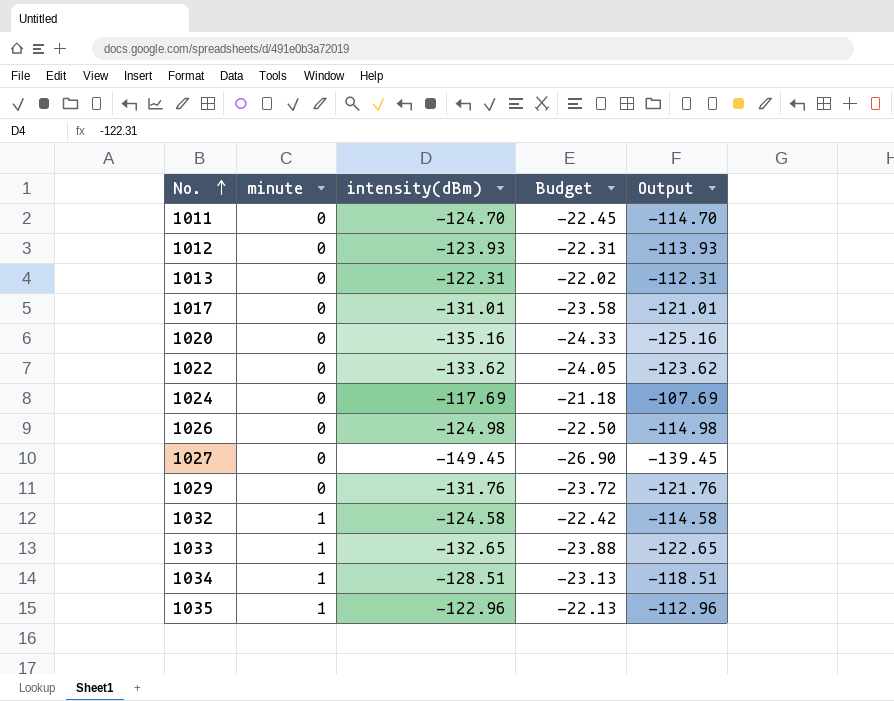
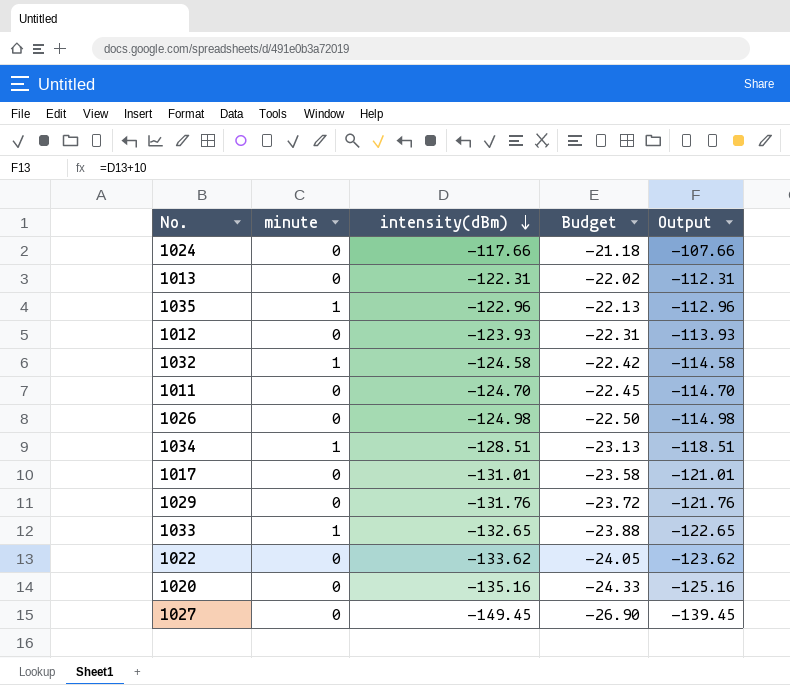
row order: No. ascending -> intensity(dBm) descending
1024 | intensity(dBm): -117.69 -> -117.66
1024 | Output: -107.69 -> -107.66

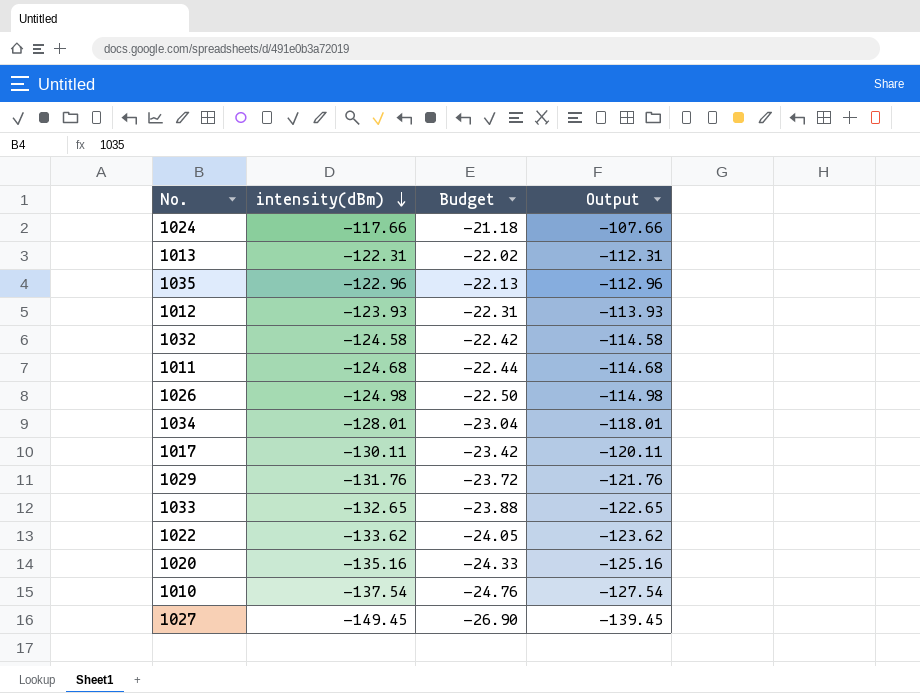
column minute | position: 2 -> none
1011 | intensity(dBm): -124.70 -> -124.68
1011 | Budget: -22.45 -> -22.44
1011 | Output: -114.70 -> -114.68
1034 | intensity(dBm): -128.51 -> -128.01
1034 | Budget: -23.13 -> -23.04
1034 | Output: -118.51 -> -118.01
1017 | intensity(dBm): -131.01 -> -130.11
1017 | Budget: -23.58 -> -23.42
1017 | Output: -121.01 -> -120.11
row 1010: none -> -137.54 | -24.76 | -127.54

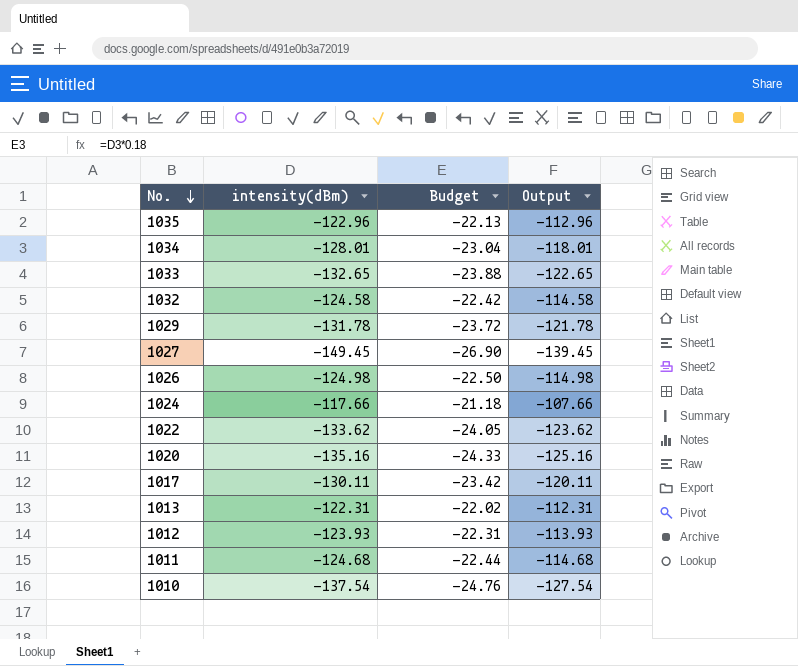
row order: intensity(dBm) descending -> No. descending
1029 | intensity(dBm): -131.76 -> -131.78
1029 | Output: -121.76 -> -121.78

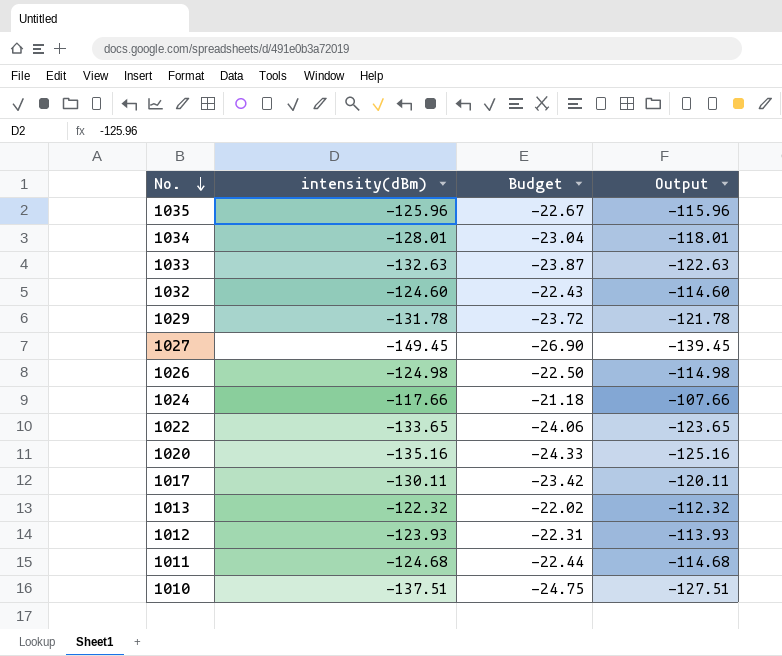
1035 | intensity(dBm): -122.96 -> -125.96
1035 | Budget: -22.13 -> -22.67
1035 | Output: -112.96 -> -115.96
1033 | intensity(dBm): -132.65 -> -132.63
1033 | Budget: -23.88 -> -23.87
1033 | Output: -122.65 -> -122.63
1032 | intensity(dBm): -124.58 -> -124.60
1032 | Budget: -22.42 -> -22.43
1032 | Output: -114.58 -> -114.60
1022 | intensity(dBm): -133.62 -> -133.65
1022 | Budget: -24.05 -> -24.06
1022 | Output: -123.62 -> -123.65
1013 | intensity(dBm): -122.31 -> -122.32
1013 | Output: -112.31 -> -112.32
1010 | intensity(dBm): -137.54 -> -137.51
1010 | Budget: -24.76 -> -24.75
1010 | Output: -127.54 -> -127.51

